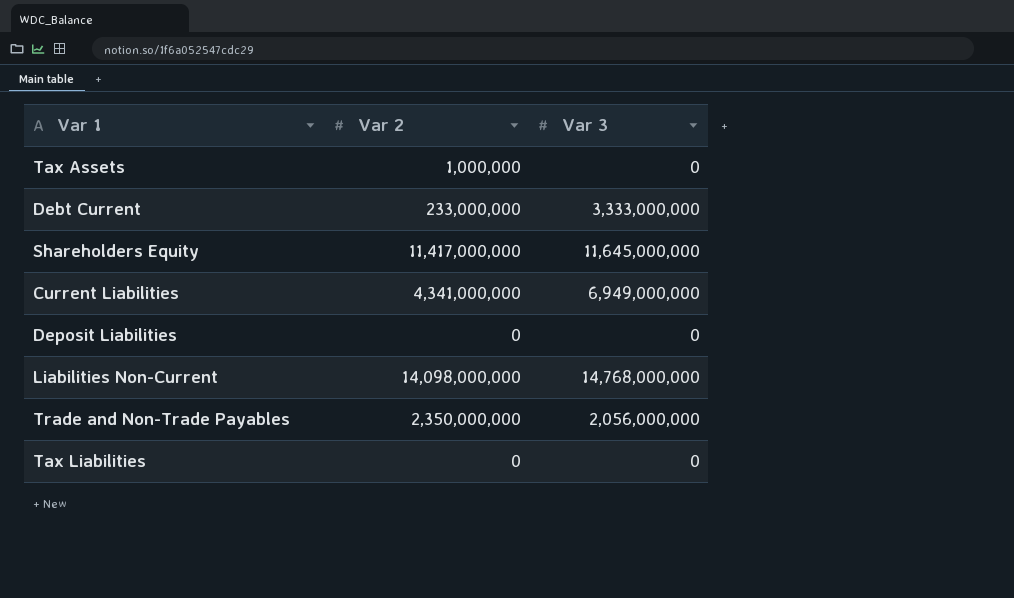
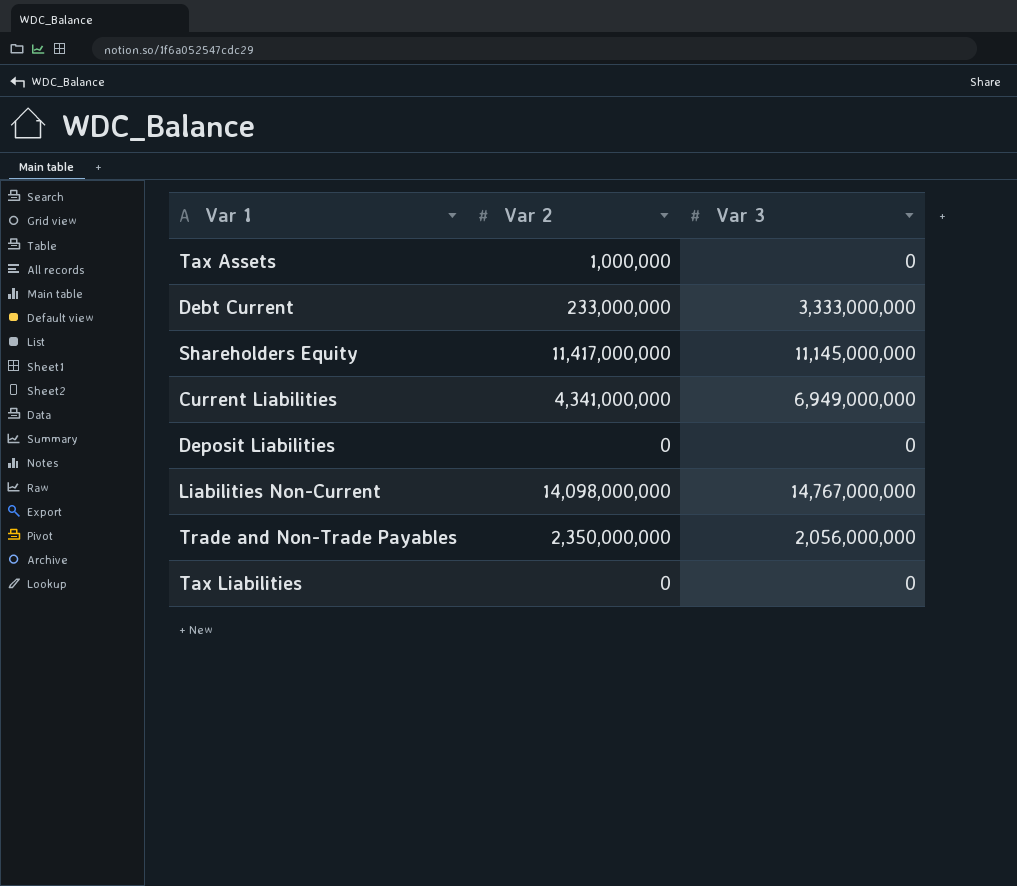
Shareholders Equity | Var 3: 11,645,000,000 -> 11,145,000,000
Liabilities Non-Current | Var 3: 14,768,000,000 -> 14,767,000,000

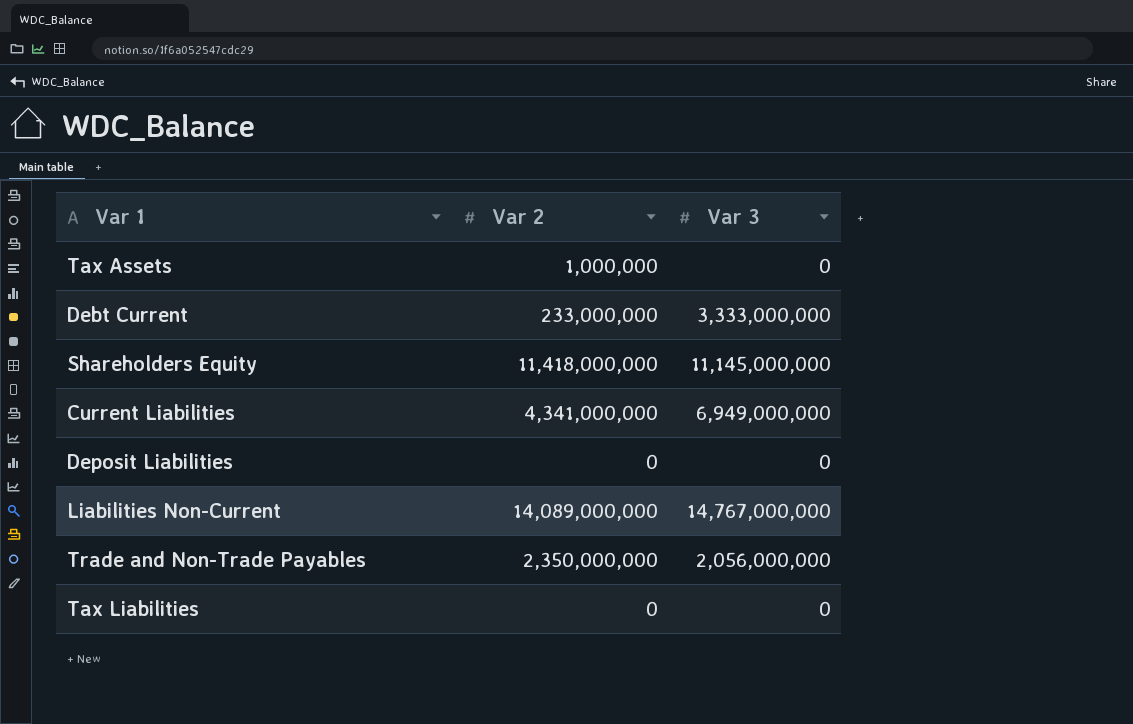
Shareholders Equity | Var 2: 11,417,000,000 -> 11,418,000,000
Liabilities Non-Current | Var 2: 14,098,000,000 -> 14,089,000,000

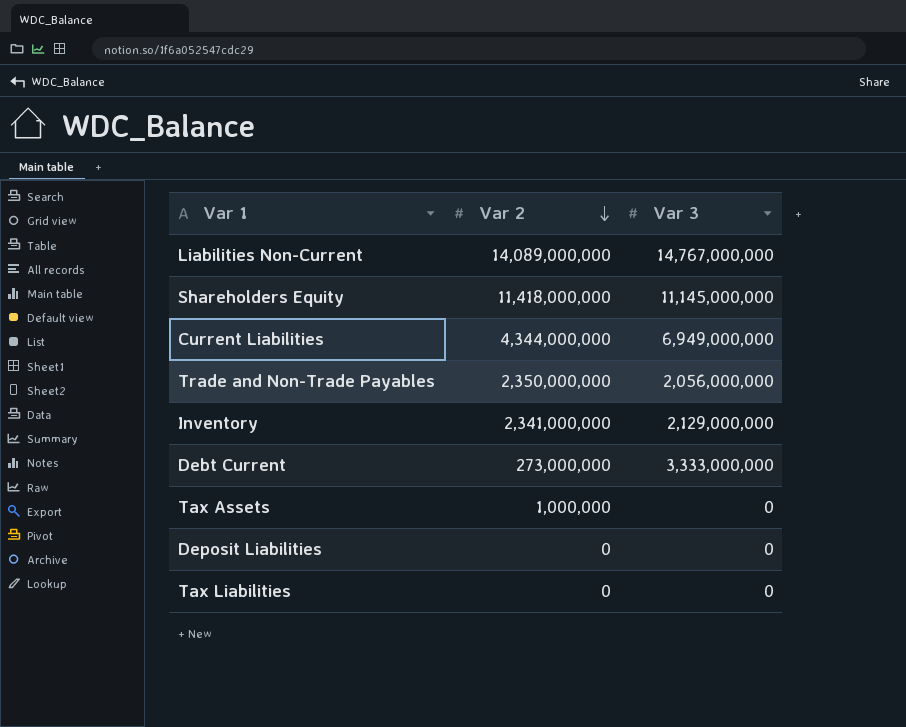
row order: none -> Var 2 descending
Current Liabilities | Var 2: 4,341,000,000 -> 4,344,000,000
row Inventory: none -> 2,341,000,000 | 2,129,000,000
Debt Current | Var 2: 233,000,000 -> 273,000,000

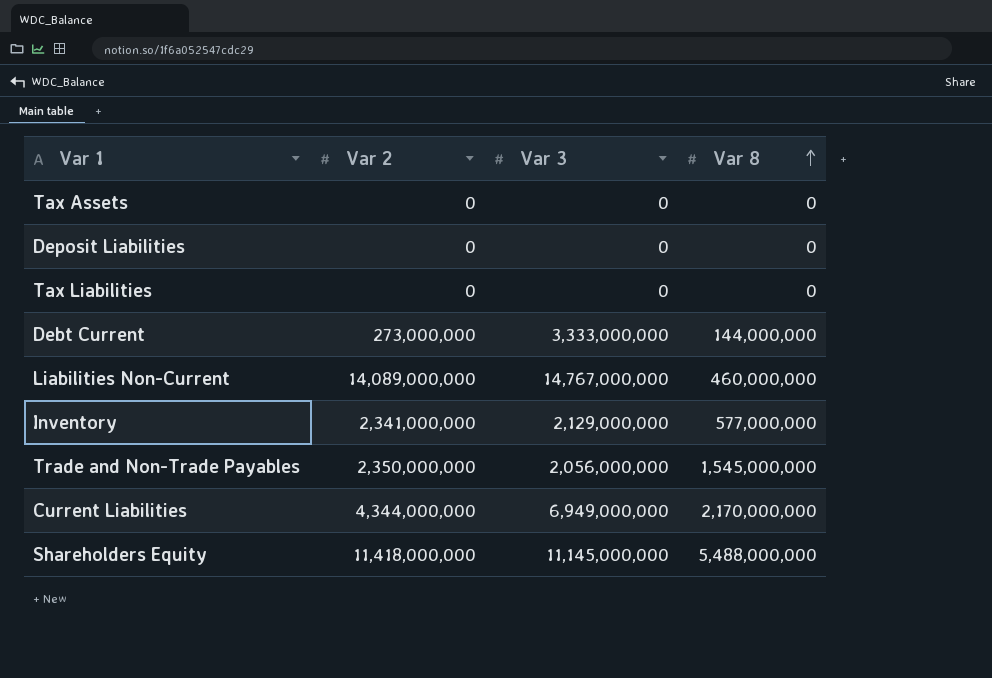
row order: Var 2 descending -> Var 8 ascending
column Var 8 | position: none -> 4
Tax Assets | Var 2: 1,000,000 -> 0

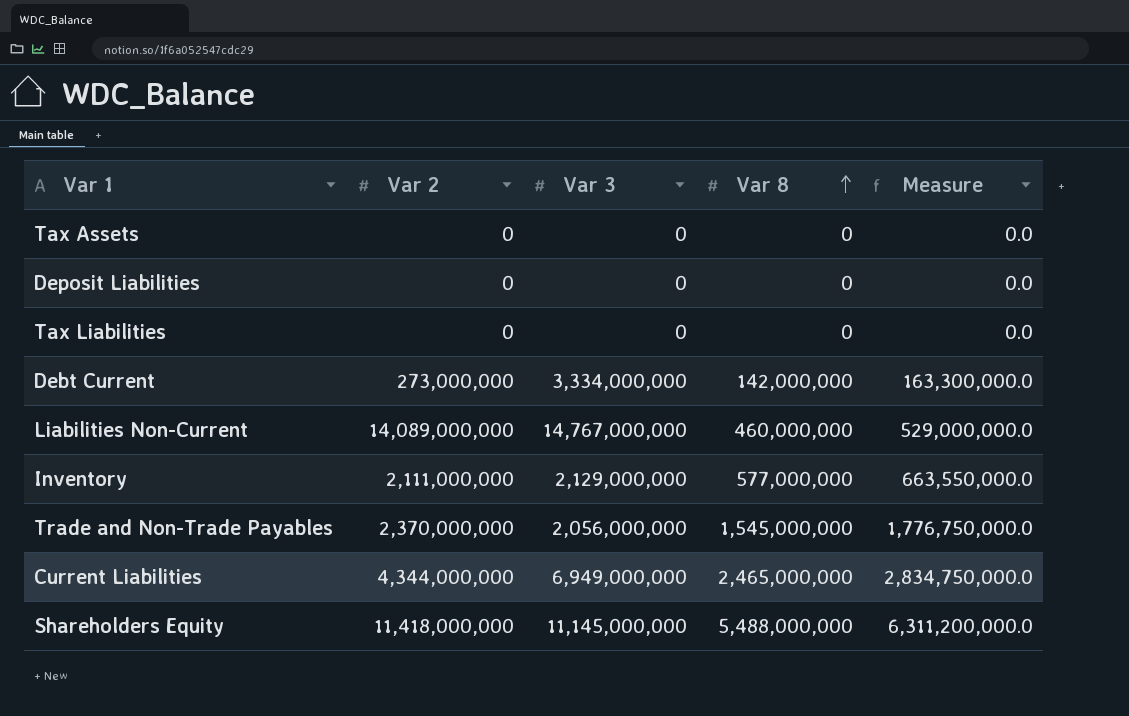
column Measure | formula: none -> [Var 8] * 1.15
Debt Current | Var 3: 3,333,000,000 -> 3,334,000,000
Debt Current | Var 8: 144,000,000 -> 142,000,000
Inventory | Var 2: 2,341,000,000 -> 2,111,000,000
Trade and Non-Trade Payables | Var 2: 2,350,000,000 -> 2,370,000,000
Current Liabilities | Var 8: 2,170,000,000 -> 2,465,000,000

